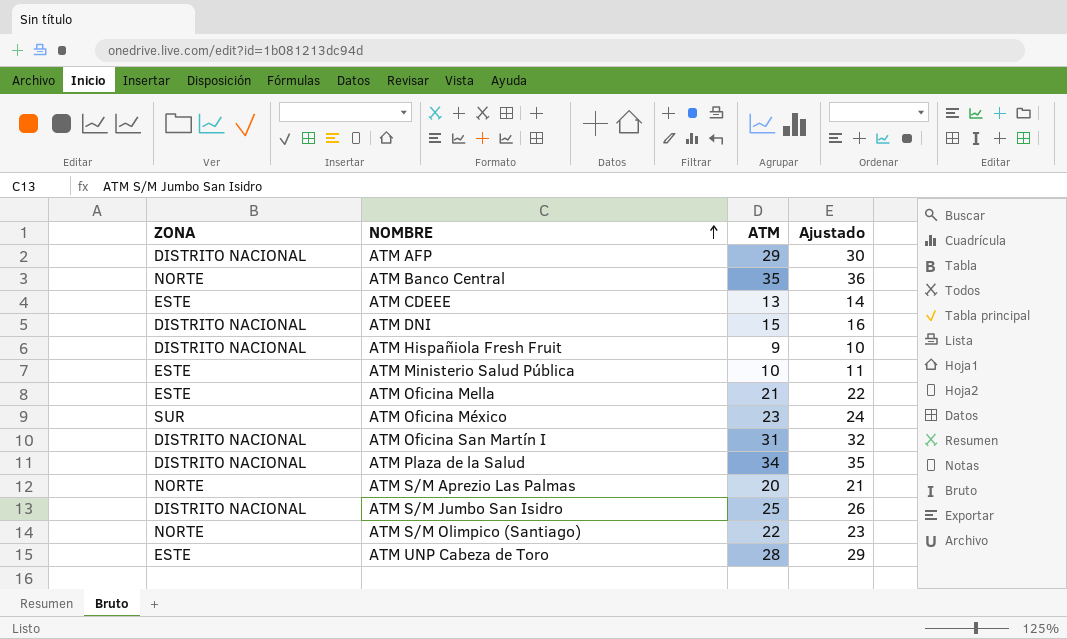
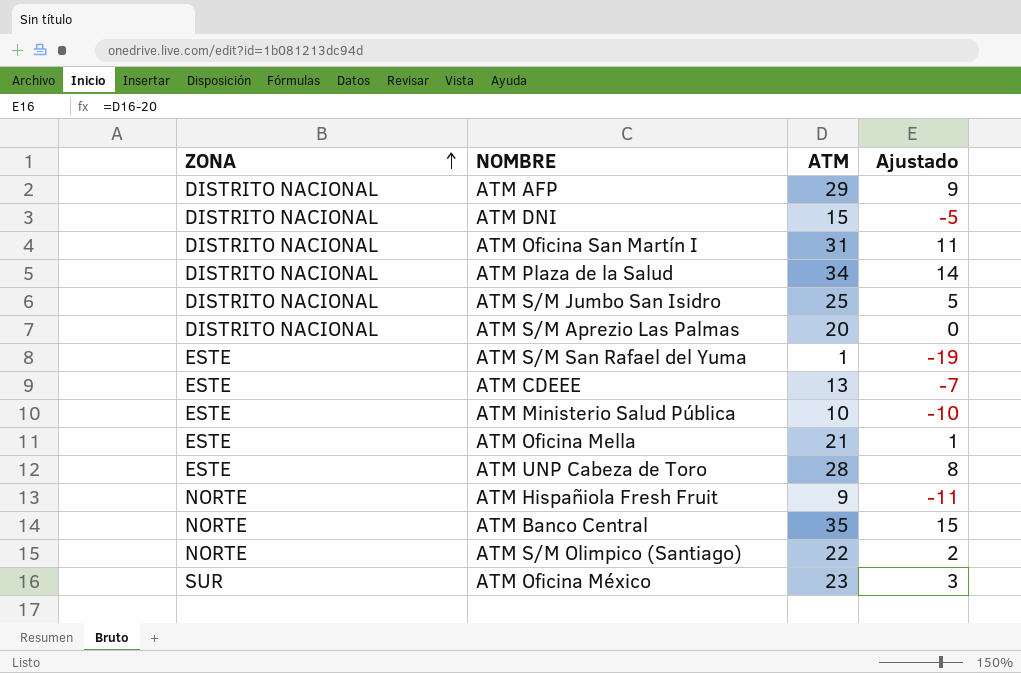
row order: NOMBRE ascending -> ZONA ascending
column Ajustado | formula: [ATM] + 1 -> [ATM] - 20
ATM S/M Aprezio Las Palmas | ZONA: NORTE -> DISTRITO NACIONAL
row ATM S/M San Rafael del Yuma: none -> ESTE | 1 | -19
ATM Hispañiola Fresh Fruit | ZONA: DISTRITO NACIONAL -> NORTE

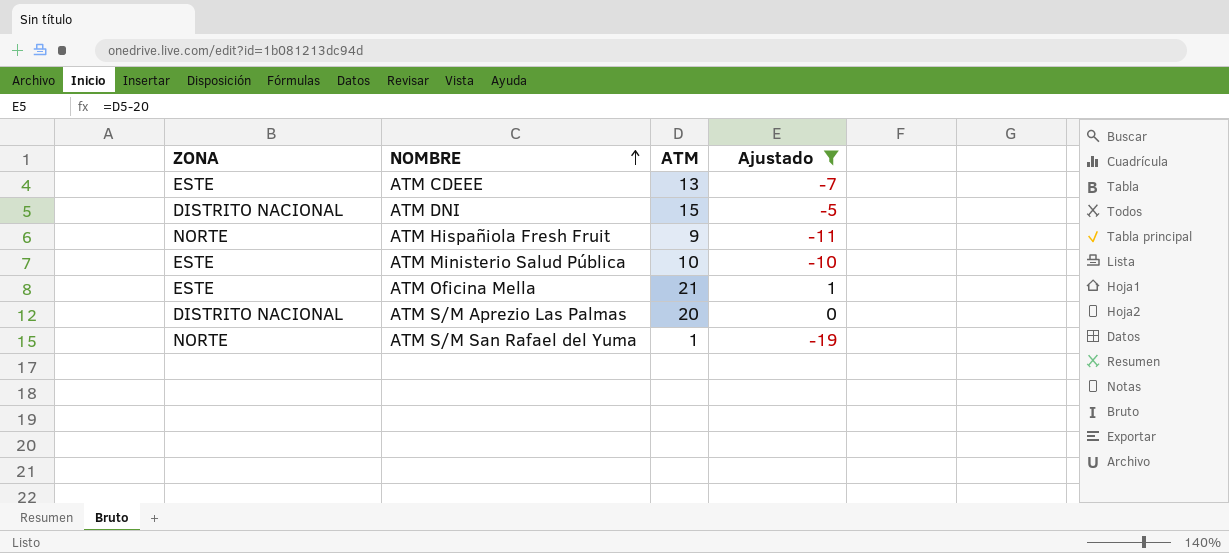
filter: none -> Ajustado <= 1
row order: ZONA ascending -> NOMBRE ascending
ATM S/M San Rafael del Yuma | ZONA: ESTE -> NORTE

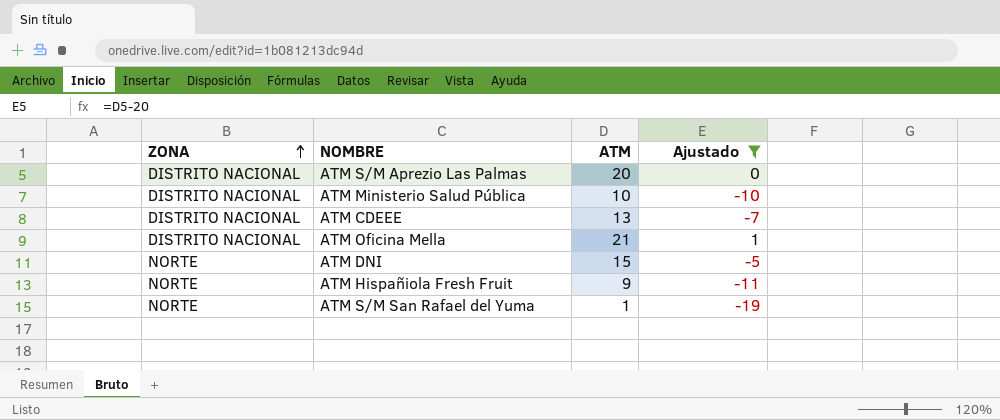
row order: NOMBRE ascending -> ZONA ascending
ATM Ministerio Salud Pública | ZONA: ESTE -> DISTRITO NACIONAL
ATM CDEEE | ZONA: ESTE -> DISTRITO NACIONAL
ATM Oficina Mella | ZONA: ESTE -> DISTRITO NACIONAL
ATM DNI | ZONA: DISTRITO NACIONAL -> NORTE

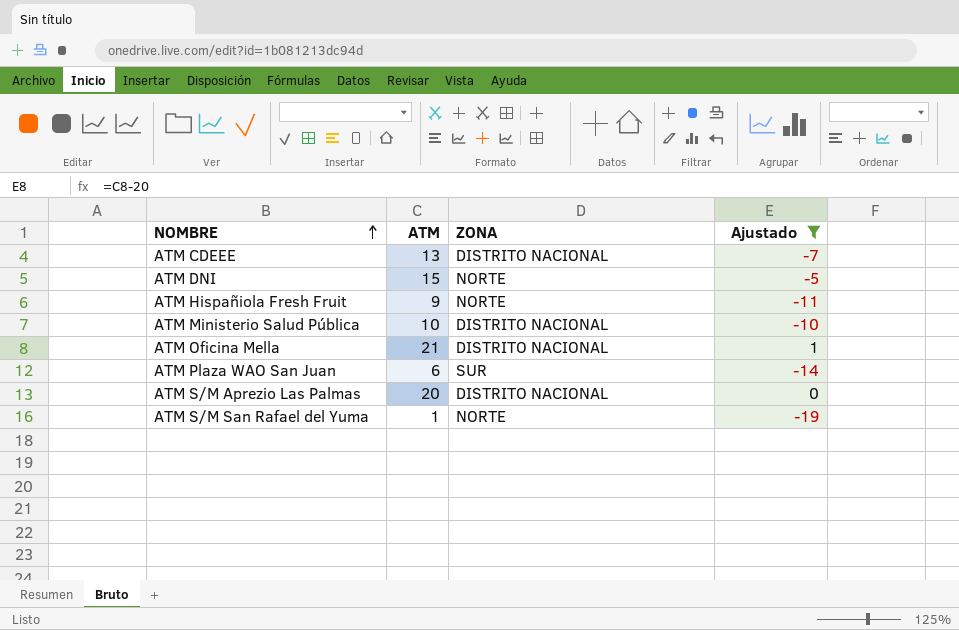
row order: ZONA ascending -> NOMBRE ascending
column ZONA | position: 1 -> 3
row ATM Plaza WAO San Juan: none -> 6 | SUR | -14

